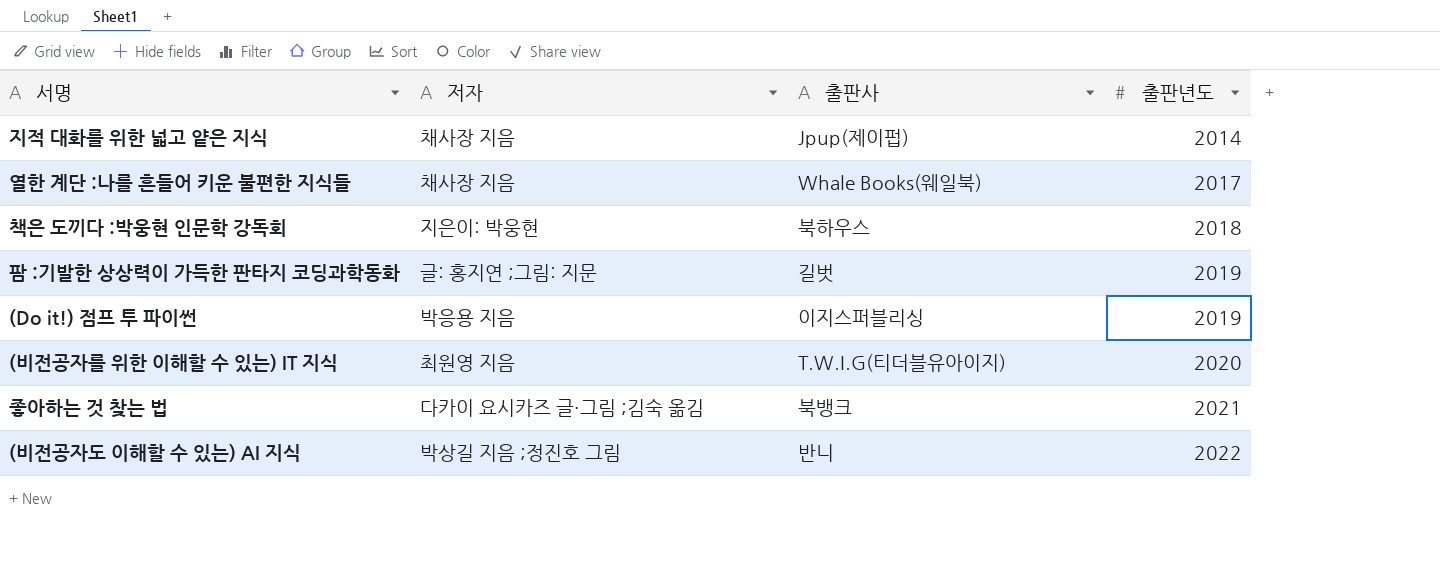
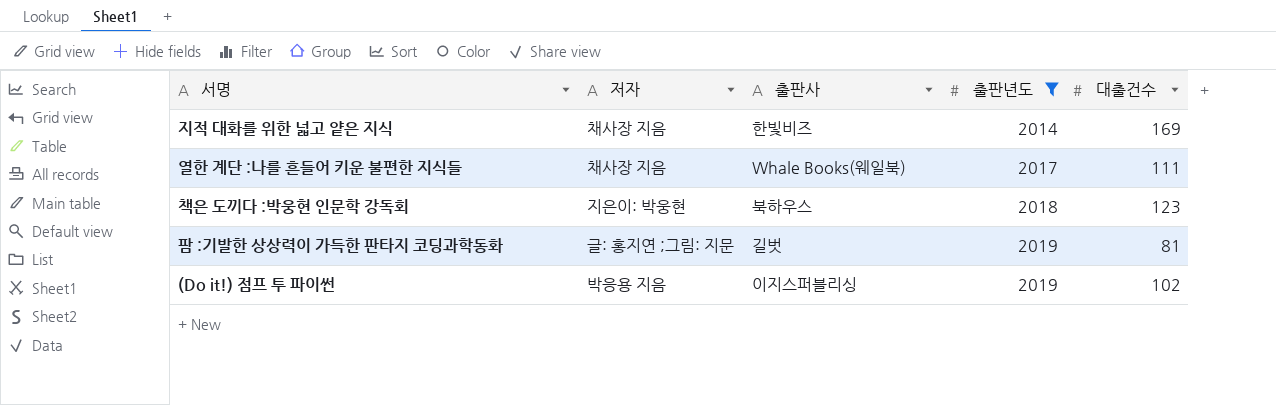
filter: none -> 출판년도 <= 2019
column 대출건수 | position: none -> 5
지적 대화를 위한 넓고 얕은 지식 | 출판사: Jpup(제이펍) -> 한빛비즈

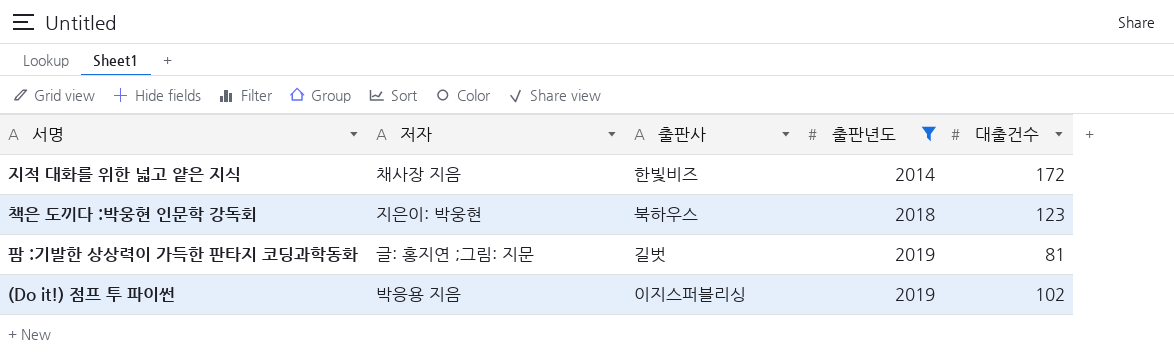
row 열한 계단 :나를 흔들어 키운 불편한 지식들: 채사장 지음 | Whale Books(웨일북) | 2017 | 111 -> none
지적 대화를 위한 넓고 얕은 지식 | 대출건수: 169 -> 172

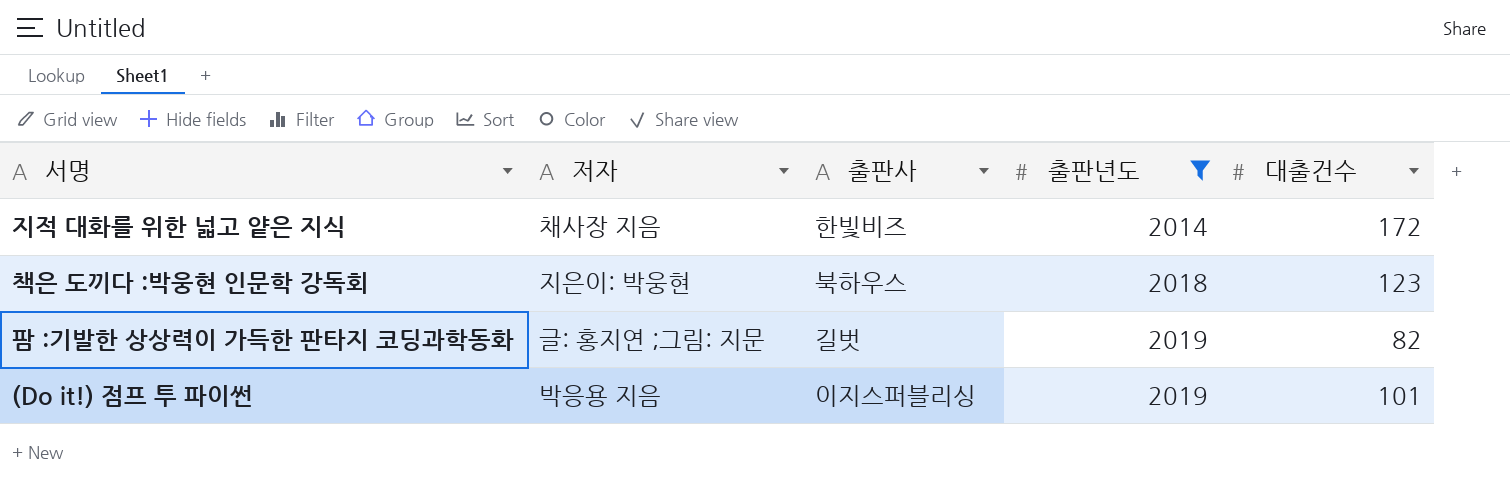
팜 :기발한 상상력이 가득한 판타지 코딩과학동화 | 대출건수: 81 -> 82
(Do it!) 점프 투 파이썬 | 대출건수: 102 -> 101

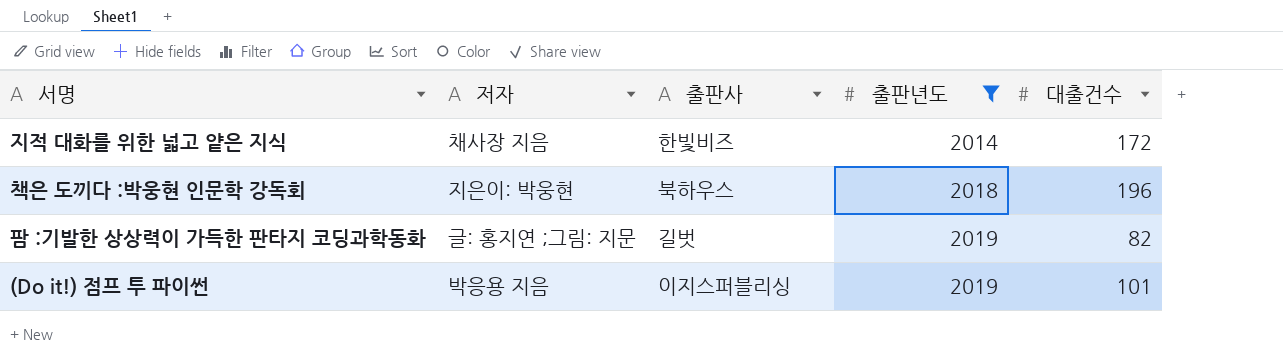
책은 도끼다 :박웅현 인문학 강독회 | 대출건수: 123 -> 196

